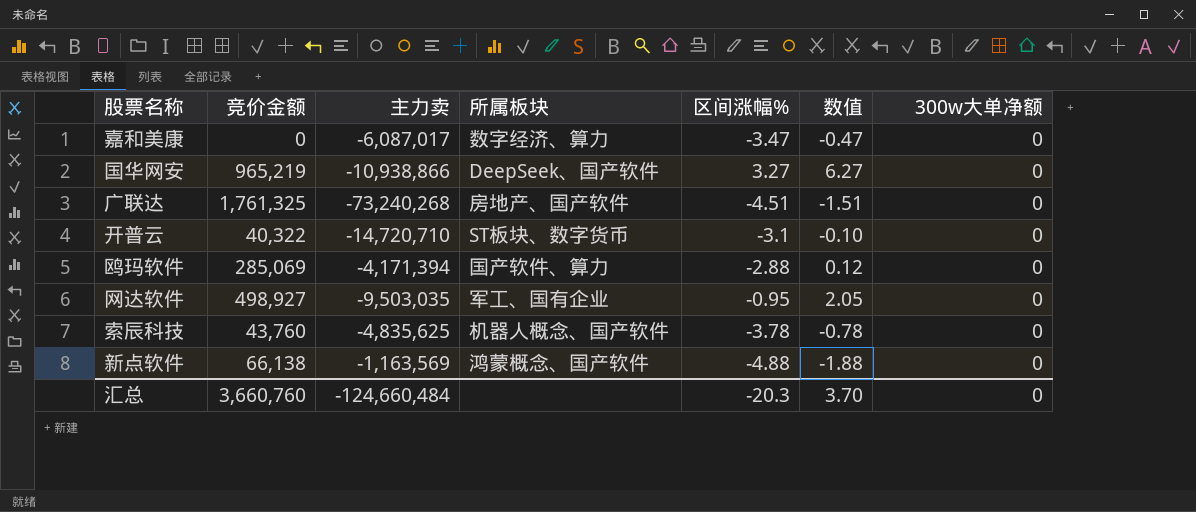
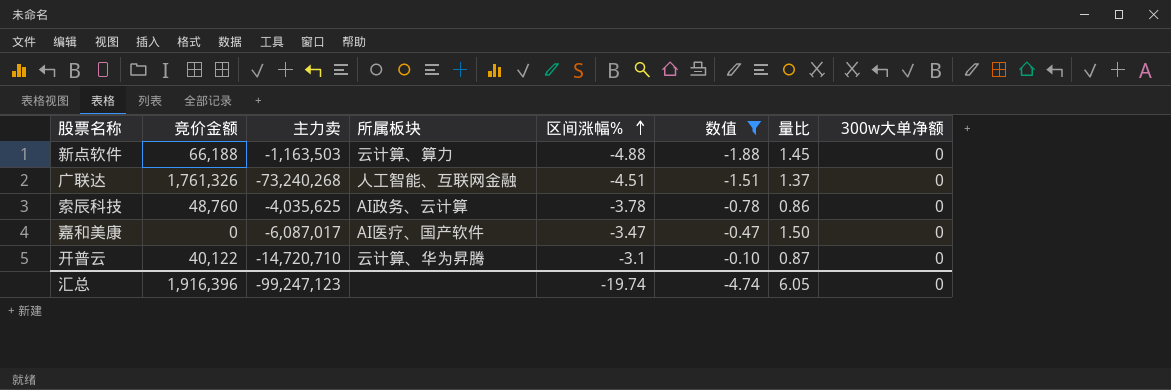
filter: none -> 数值 <= -0.10
row order: none -> 区间涨幅% ascending
column 量比 | position: none -> 7
新点软件 | 竞价金额: 66,138 -> 66,188
新点软件 | 主力卖: -1,163,569 -> -1,163,503
新点软件 | 所属板块: 鸿蒙概念、国产软件 -> 云计算、算力
广联达 | 竞价金额: 1,761,325 -> 1,761,326
广联达 | 所属板块: 房地产、国产软件 -> 人工智能、互联网金融
索辰科技 | 竞价金额: 43,760 -> 48,760
索辰科技 | 主力卖: -4,835,625 -> -4,035,625
索辰科技 | 所属板块: 机器人概念、国产软件 -> AI政务、云计算
嘉和美康 | 所属板块: 数字经济、算力 -> AI医疗、国产软件
开普云 | 竞价金额: 40,322 -> 40,122
开普云 | 所属板块: ST板块、数字货币 -> 云计算、华为昇腾
汇总 | 竞价金额: 3,660,760 -> 1,916,396
汇总 | 主力卖: -124,660,484 -> -99,247,123
汇总 | 区间涨幅%: -20.3 -> -19.74
汇总 | 数值: 3.70 -> -4.74

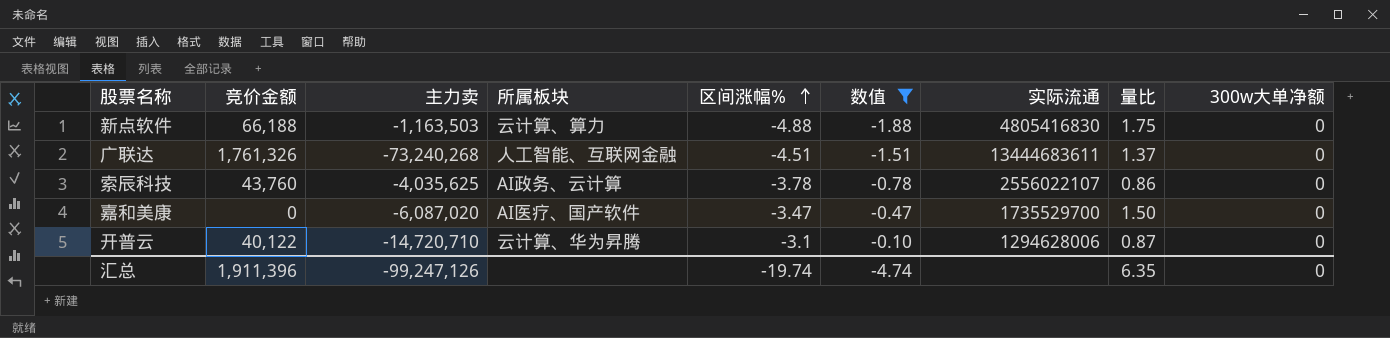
column 实际流通 | position: none -> 7
新点软件 | 量比: 1.45 -> 1.75
索辰科技 | 竞价金额: 48,760 -> 43,760
嘉和美康 | 主力卖: -6,087,017 -> -6,087,020
汇总 | 竞价金额: 1,916,396 -> 1,911,396
汇总 | 主力卖: -99,247,123 -> -99,247,126
汇总 | 量比: 6.05 -> 6.35

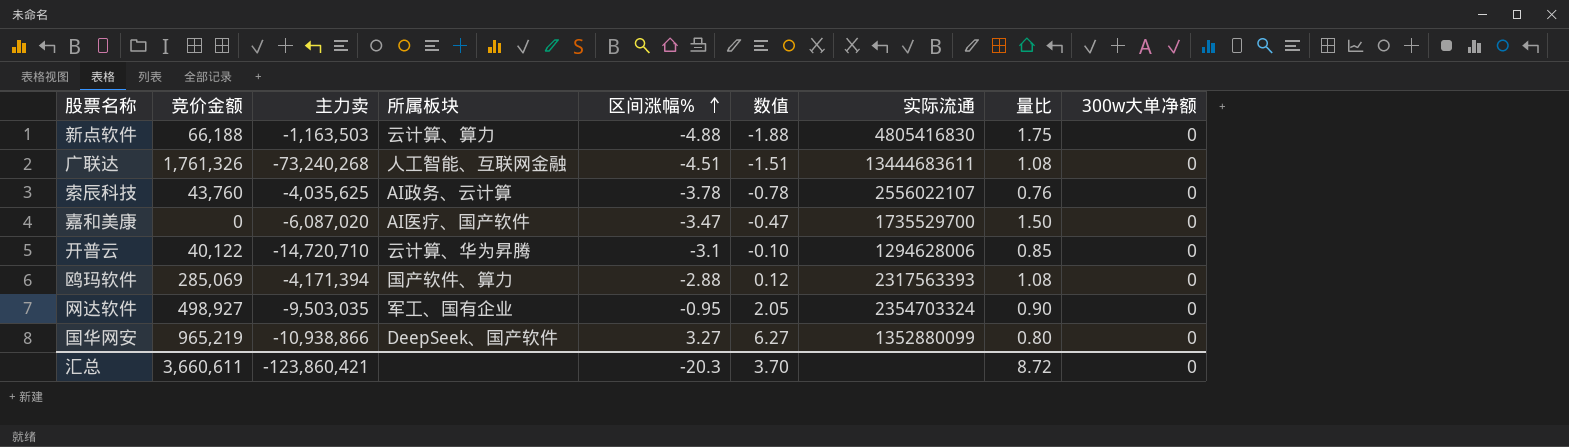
filter: 数值 <= -0.10 -> none
广联达 | 量比: 1.37 -> 1.08
索辰科技 | 量比: 0.86 -> 0.76
开普云 | 量比: 0.87 -> 0.85
汇总 | 竞价金额: 1,911,396 -> 3,660,611
汇总 | 主力卖: -99,247,126 -> -123,860,421
汇总 | 区间涨幅%: -19.74 -> -20.3
汇总 | 数值: -4.74 -> 3.70
汇总 | 量比: 6.35 -> 8.72

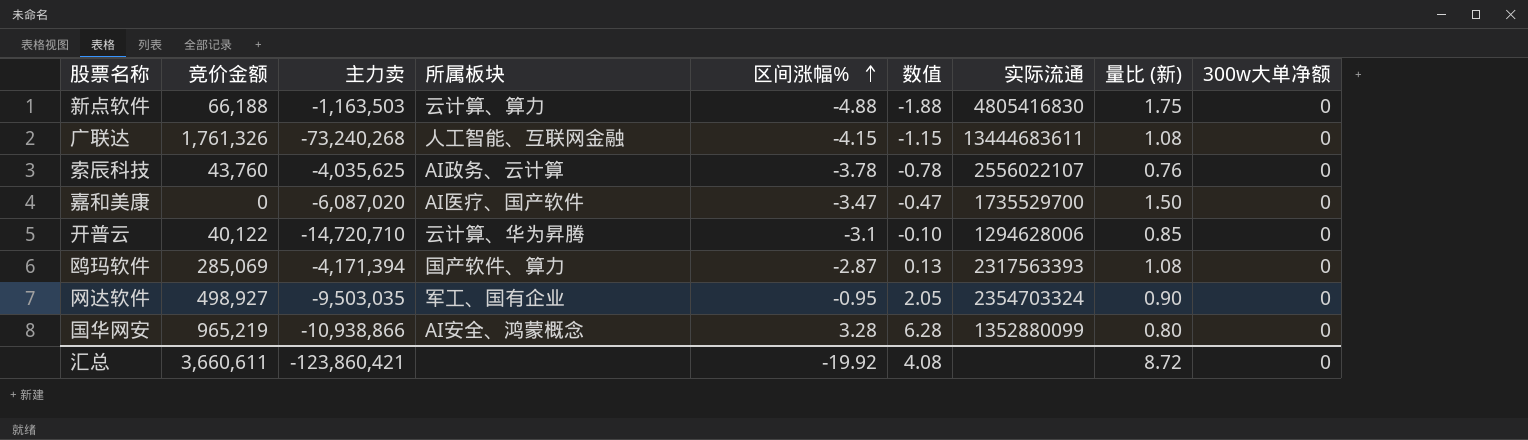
column name: 量比 -> 量比 (新)
广联达 | 区间涨幅%: -4.51 -> -4.15
广联达 | 数值: -1.51 -> -1.15
鸥玛软件 | 区间涨幅%: -2.88 -> -2.87
鸥玛软件 | 数值: 0.12 -> 0.13
国华网安 | 所属板块: DeepSeek、国产软件 -> AI安全、鸿蒙概念
国华网安 | 区间涨幅%: 3.27 -> 3.28
国华网安 | 数值: 6.27 -> 6.28
汇总 | 区间涨幅%: -20.3 -> -19.92
汇总 | 数值: 3.70 -> 4.08

